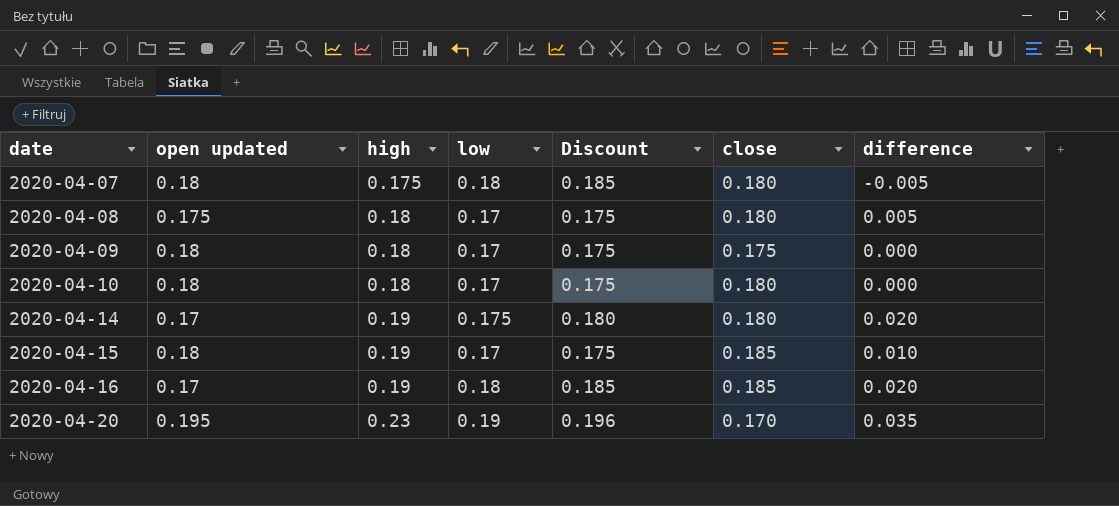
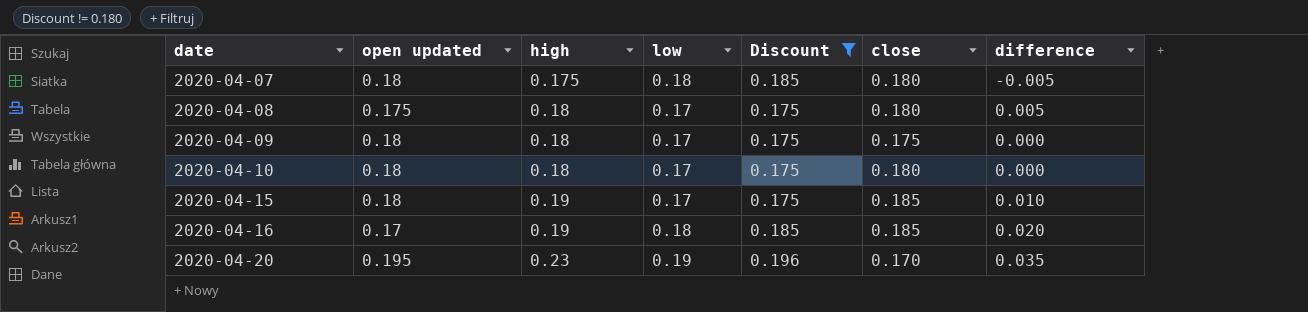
filter: none -> Discount != 0.180

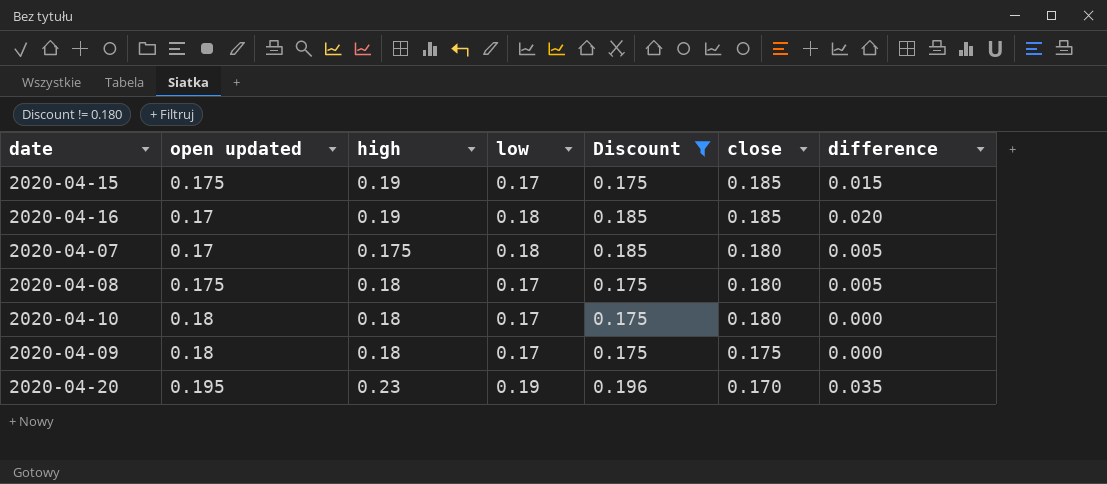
row order: date ascending -> close descending
2020-04-15 | open updated: 0.18 -> 0.175
2020-04-15 | difference: 0.010 -> 0.015
2020-04-07 | open updated: 0.18 -> 0.17
2020-04-07 | difference: -0.005 -> 0.005

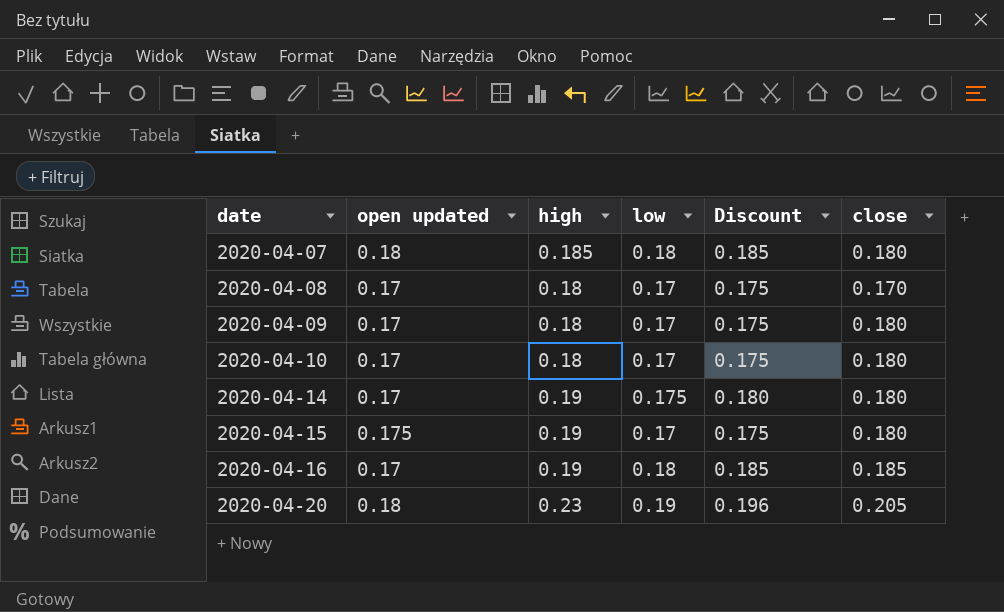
filter: Discount != 0.180 -> none
row order: close descending -> date ascending
column difference | formula: [high] - [open updated] -> none
2020-04-07 | open updated: 0.17 -> 0.18
2020-04-07 | high: 0.175 -> 0.185
2020-04-08 | open updated: 0.175 -> 0.17
2020-04-08 | close: 0.180 -> 0.170
2020-04-09 | open updated: 0.18 -> 0.17
2020-04-09 | close: 0.175 -> 0.180
2020-04-10 | open updated: 0.18 -> 0.17
2020-04-15 | close: 0.185 -> 0.180
2020-04-20 | open updated: 0.195 -> 0.18
2020-04-20 | close: 0.170 -> 0.205

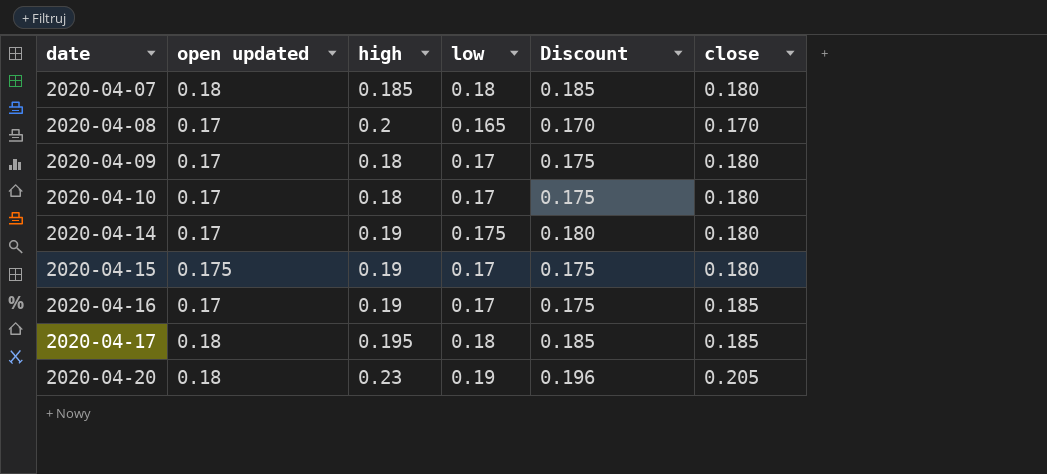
2020-04-08 | high: 0.18 -> 0.2
2020-04-08 | low: 0.17 -> 0.165
2020-04-08 | Discount: 0.175 -> 0.170
2020-04-16 | low: 0.18 -> 0.17
2020-04-16 | Discount: 0.185 -> 0.175
row 2020-04-17: none -> 0.18 | 0.195 | 0.18 | 0.185 | 0.185

